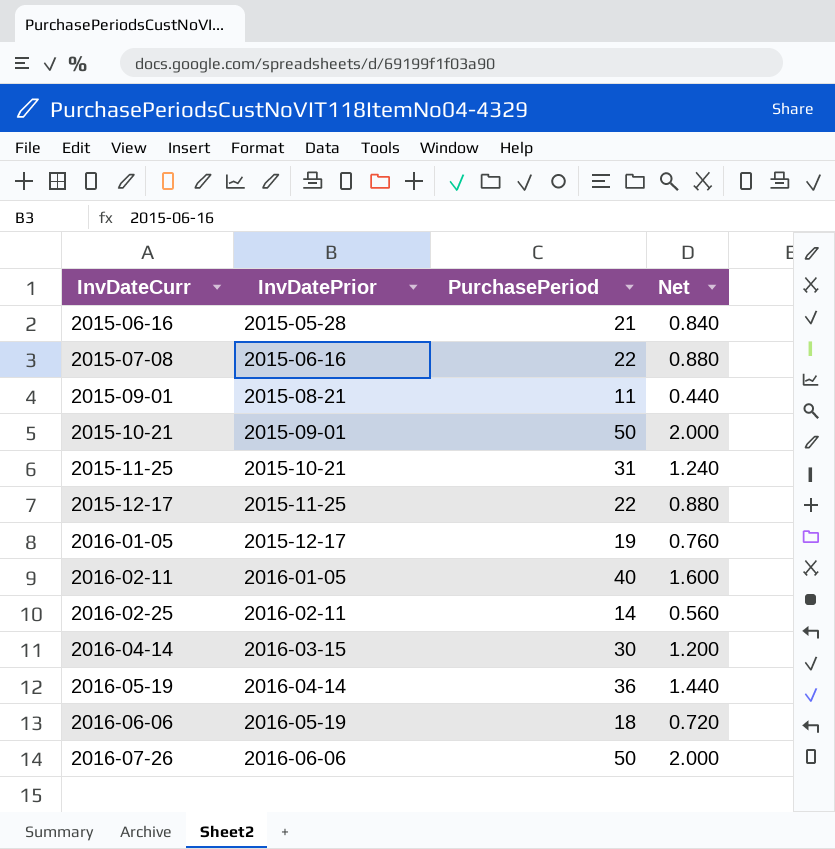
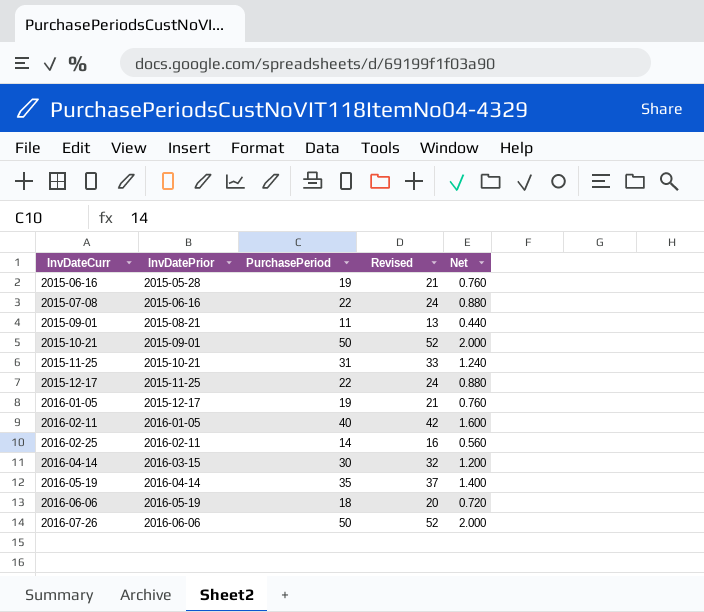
column Revised | formula: none -> [PurchasePeriod] + 2
2015-06-16 | PurchasePeriod: 21 -> 19
2015-06-16 | Net: 0.840 -> 0.760
2016-05-19 | PurchasePeriod: 36 -> 35
2016-05-19 | Net: 1.440 -> 1.400

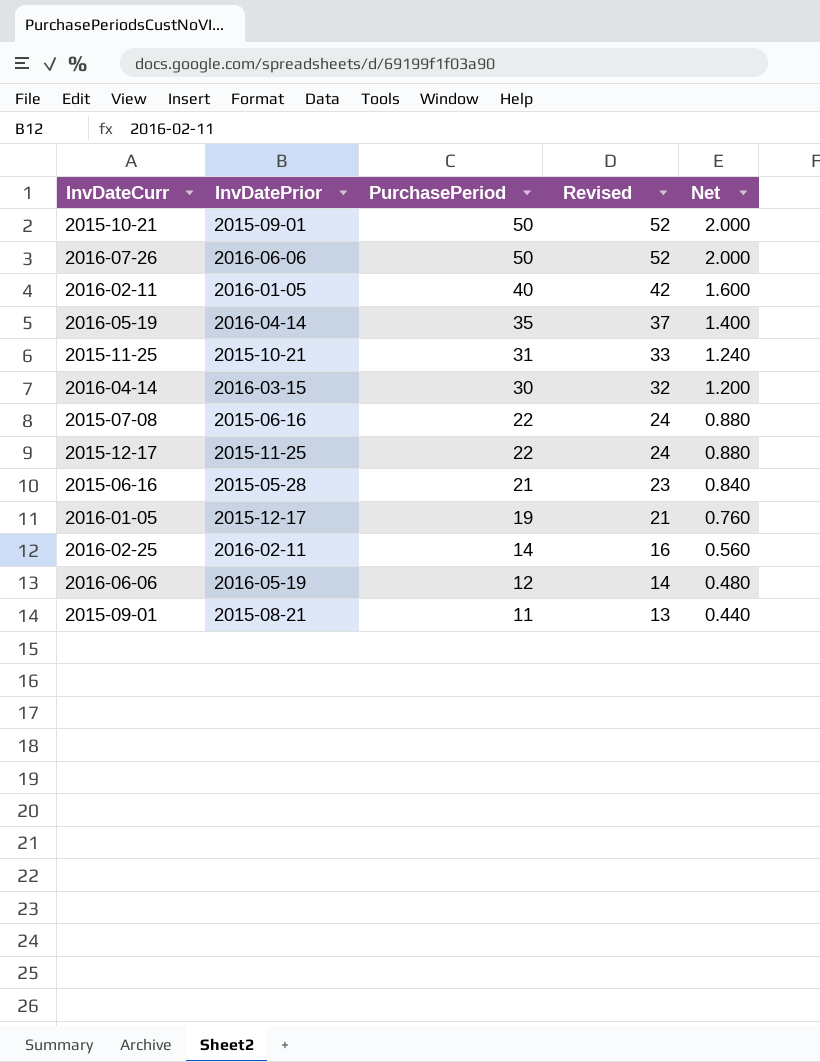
row order: InvDateCurr ascending -> PurchasePeriod descending
2015-06-16 | PurchasePeriod: 19 -> 21
2015-06-16 | Revised: 21 -> 23
2015-06-16 | Net: 0.760 -> 0.840
2016-06-06 | PurchasePeriod: 18 -> 12
2016-06-06 | Revised: 20 -> 14
2016-06-06 | Net: 0.720 -> 0.480

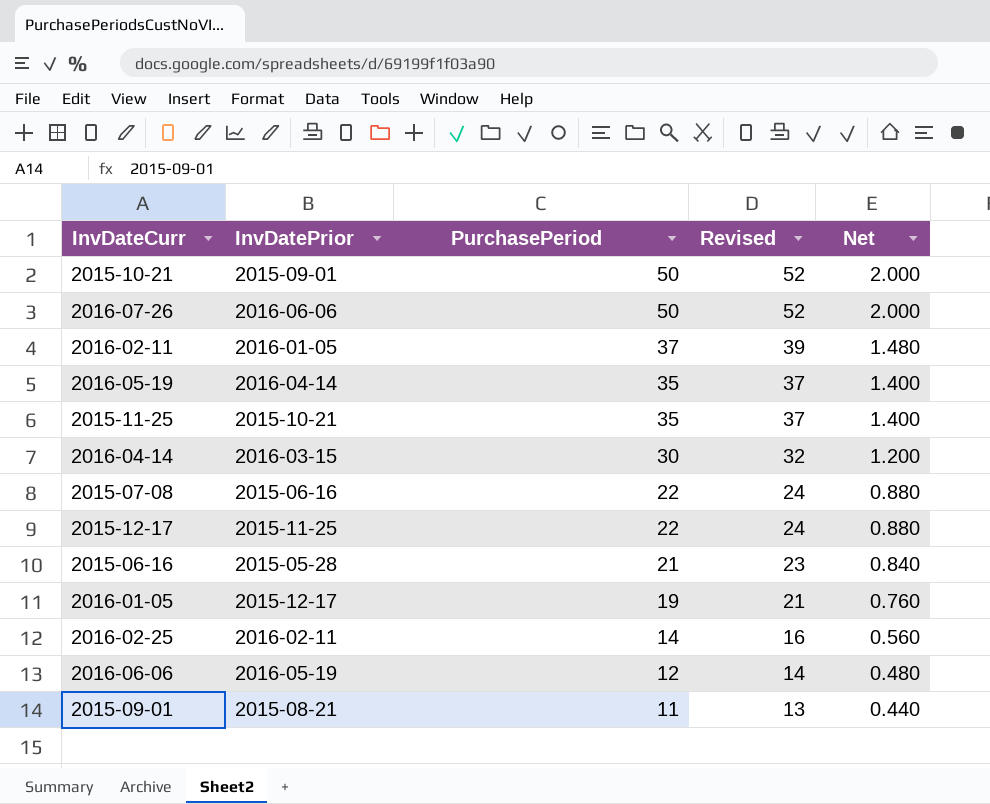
2016-02-11 | PurchasePeriod: 40 -> 37
2016-02-11 | Revised: 42 -> 39
2016-02-11 | Net: 1.600 -> 1.480
2015-11-25 | PurchasePeriod: 31 -> 35
2015-11-25 | Revised: 33 -> 37
2015-11-25 | Net: 1.240 -> 1.400

